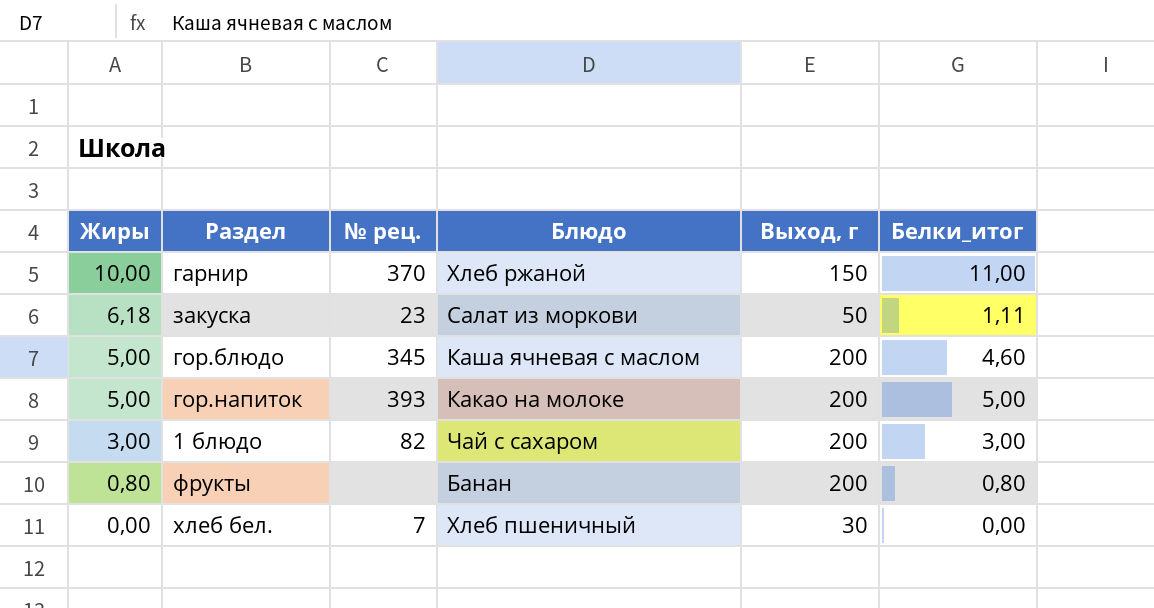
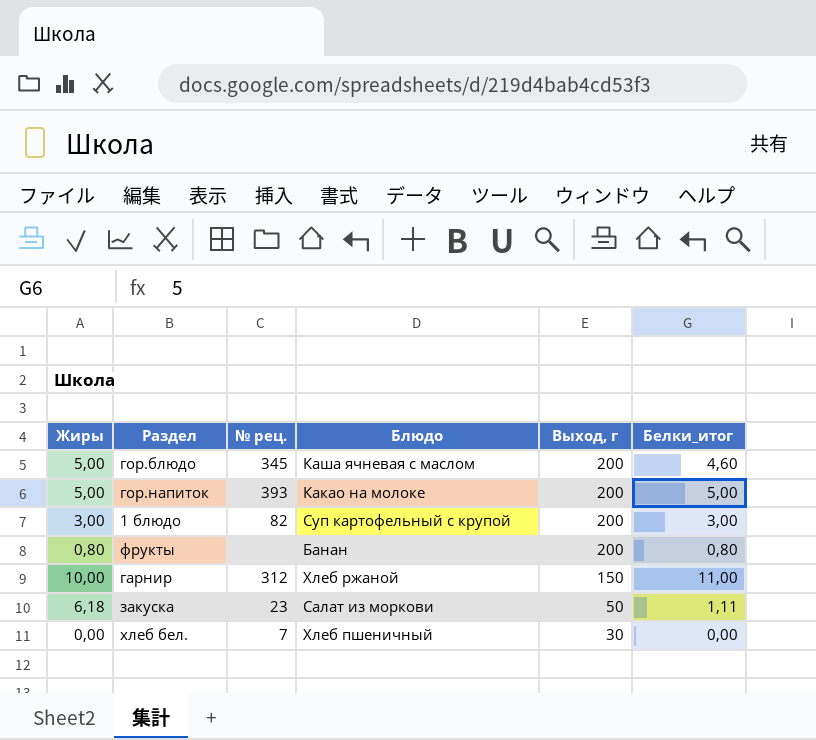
row order: Жиры descending -> Выход, г descending
1 блюдо | Блюдо: Чай с сахаром -> Суп картофельный с крупой
гарнир | № рец.: 370 -> 312

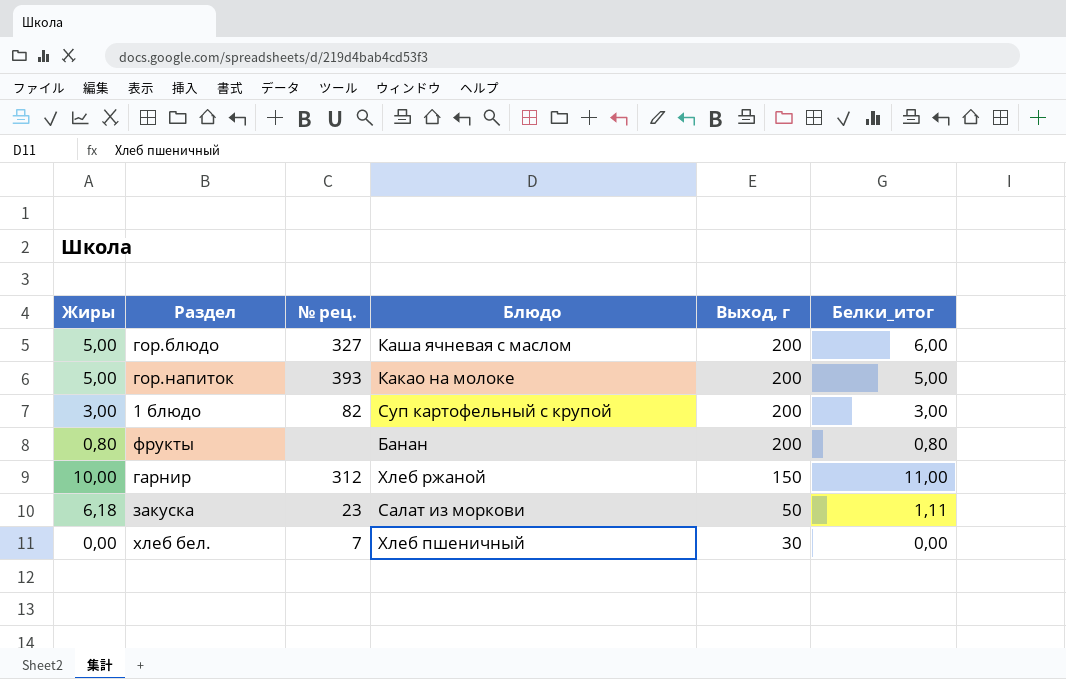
гор.блюдо | № рец.: 345 -> 327
гор.блюдо | Белки_итог: 4,60 -> 6,00

